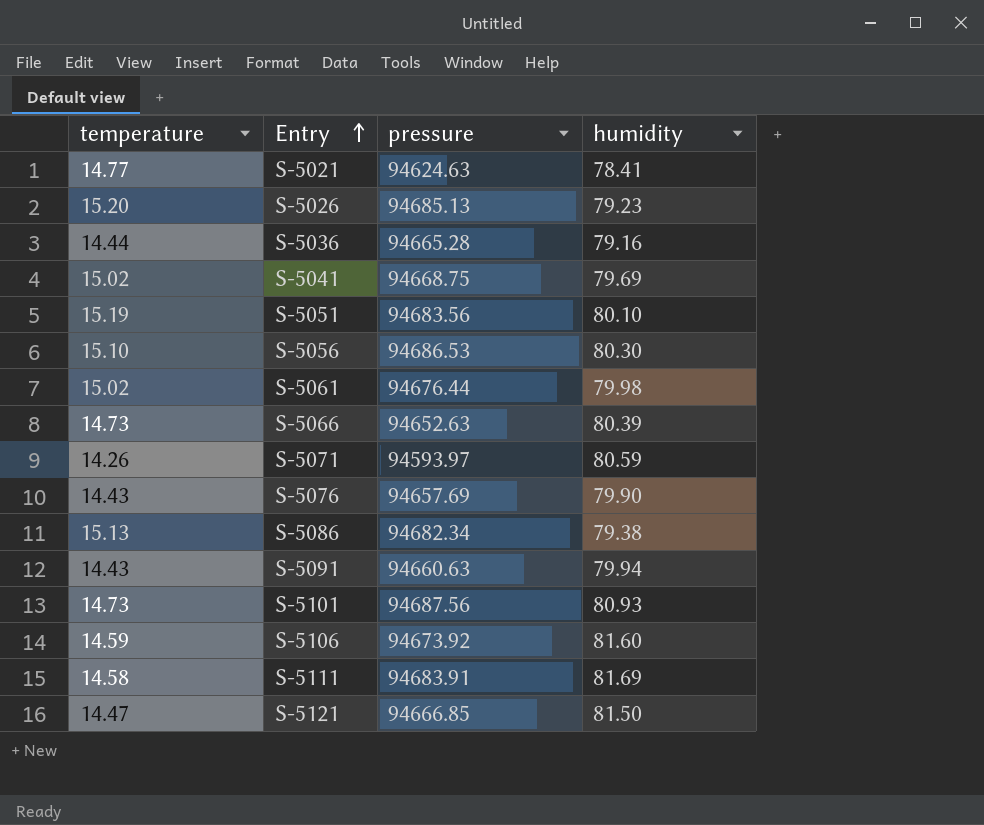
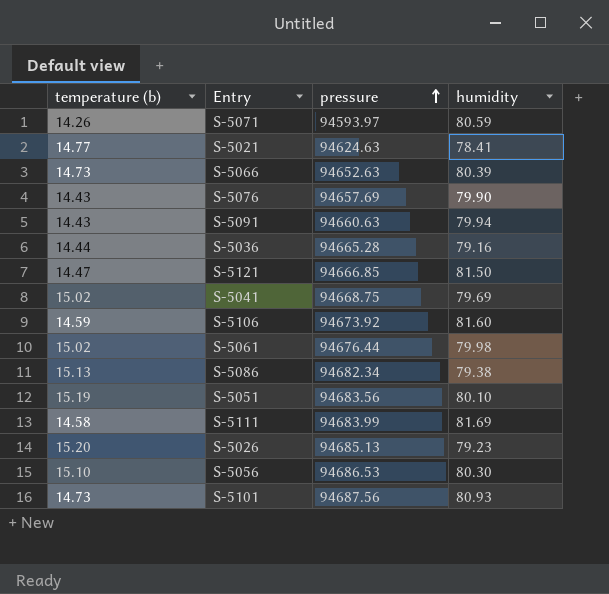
row order: Entry ascending -> pressure ascending
column name: temperature -> temperature (b)
S-5111 | pressure: 94683.91 -> 94683.99

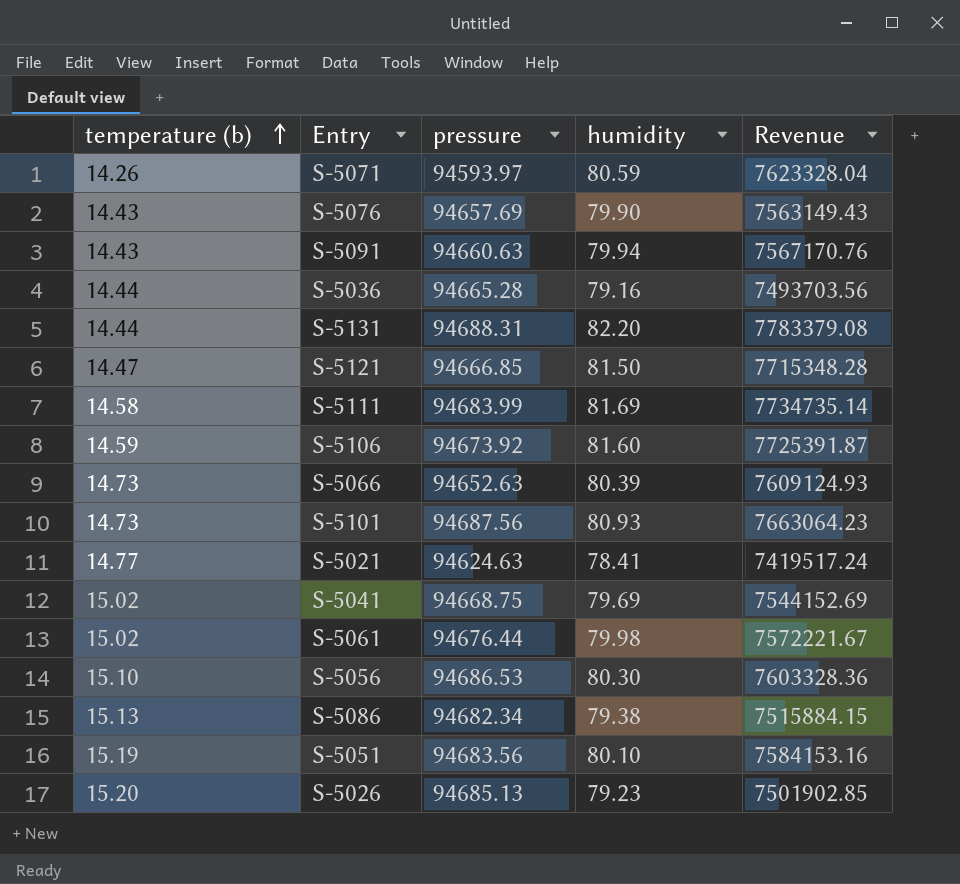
row order: pressure ascending -> temperature (b) ascending
column Revenue | formula: none -> [pressure] * [humidity]
row S-5131: none -> 14.44 | 94688.31 | 82.20 | 7783379.08

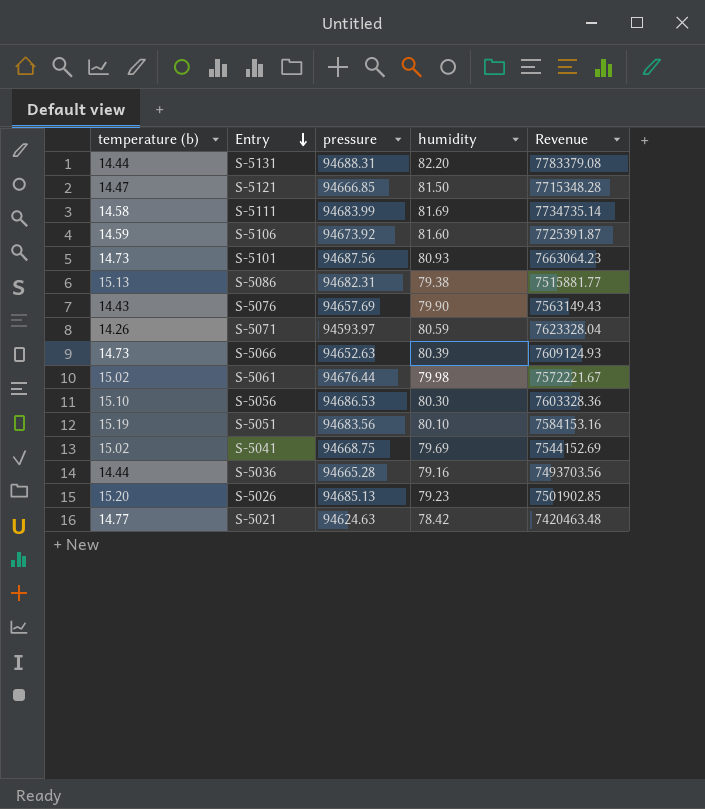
row order: temperature (b) ascending -> Entry descending
row S-5091: 14.43 | 94660.63 | 79.94 | 7567170.76 -> none
S-5086 | pressure: 94682.34 -> 94682.31
S-5086 | Revenue: 7515884.15 -> 7515881.77
S-5021 | humidity: 78.41 -> 78.42
S-5021 | Revenue: 7419517.24 -> 7420463.48

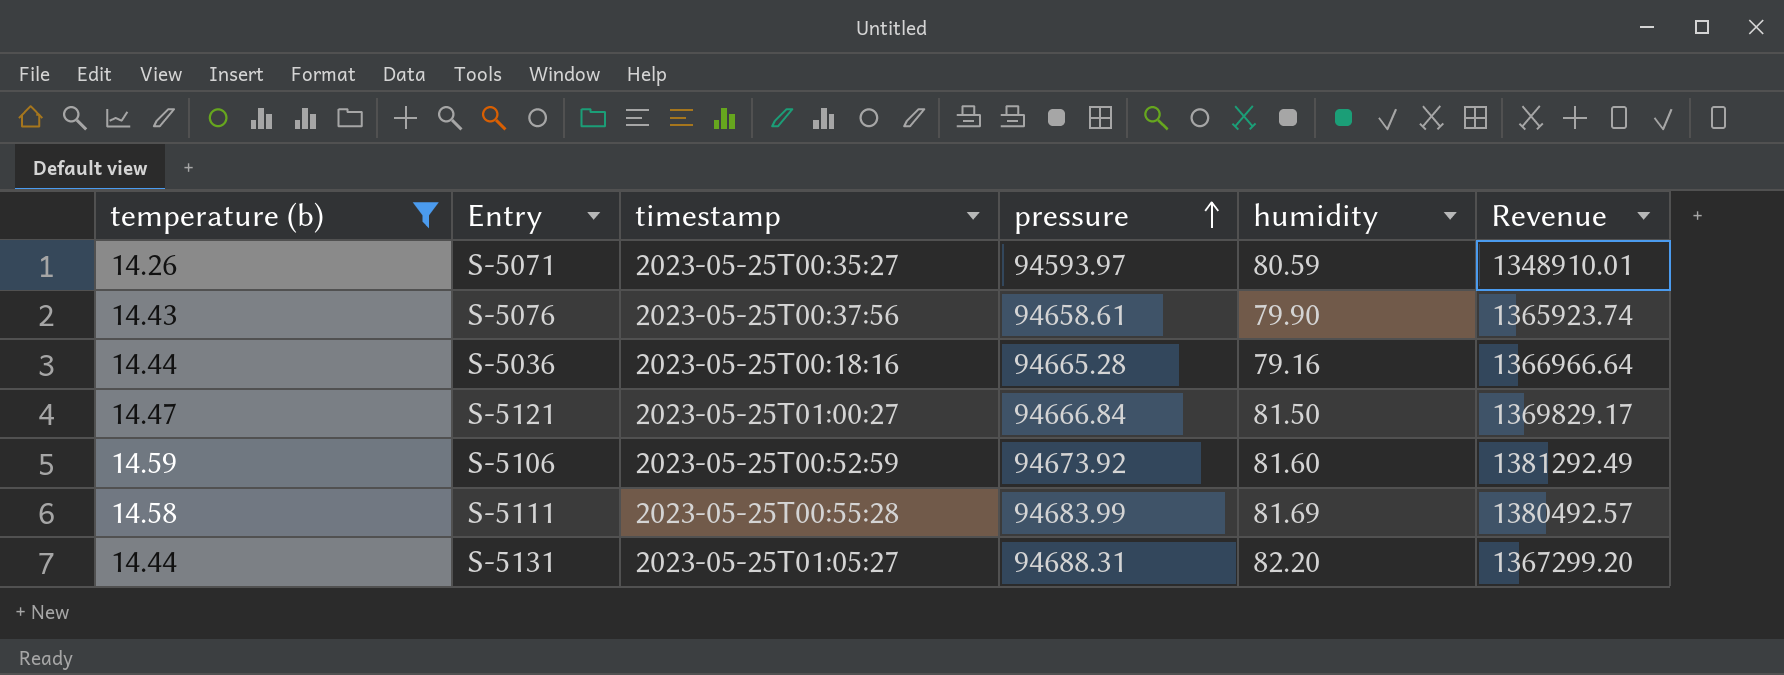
filter: none -> temperature (b) <= 14.59
row order: Entry descending -> pressure ascending
column timestamp | position: none -> 3
column Revenue | formula: [pressure] * [humidity] -> [temperature (b)] * [pressure]
S-5076 | pressure: 94657.69 -> 94658.61
S-5121 | pressure: 94666.85 -> 94666.84

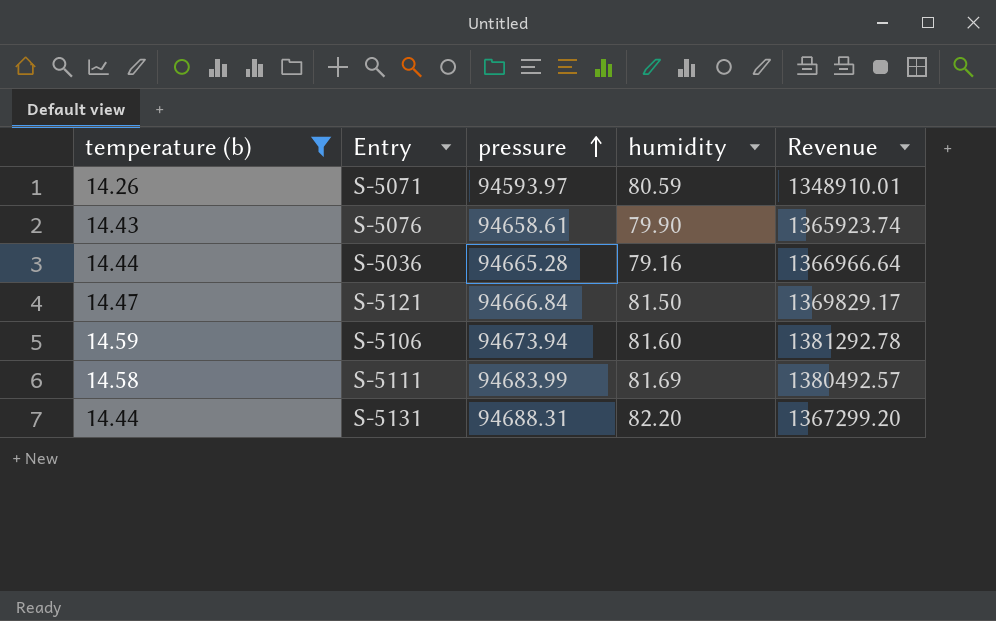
column timestamp | position: 3 -> none
S-5106 | pressure: 94673.92 -> 94673.94
S-5106 | Revenue: 1381292.49 -> 1381292.78

